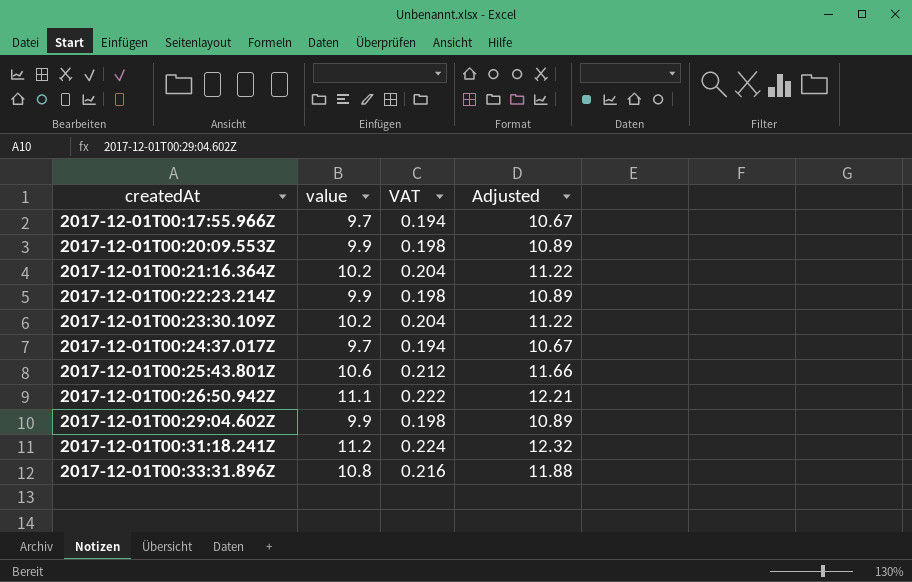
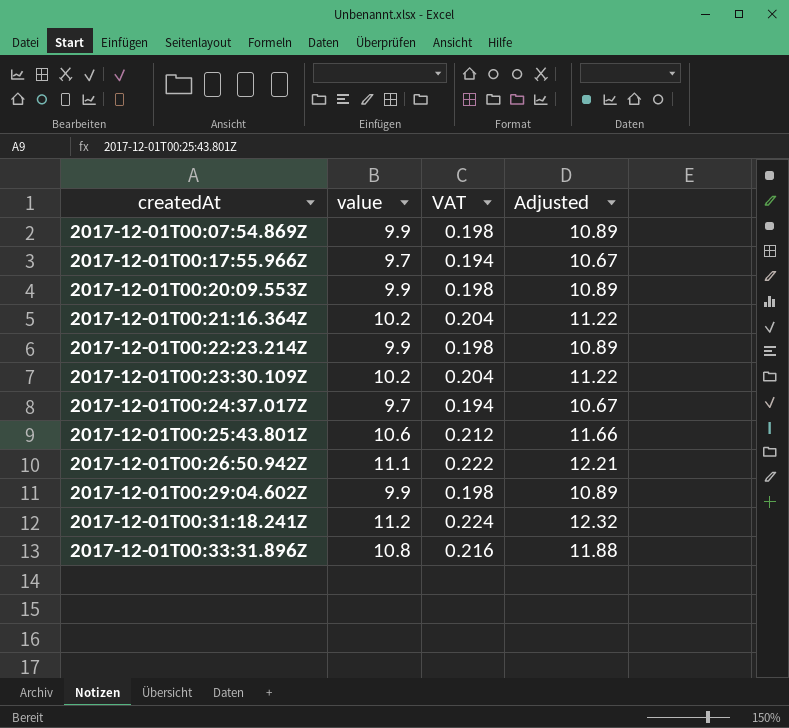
row 2017-12-01T00:07:54.869Z: none -> 9.9 | 0.198 | 10.89

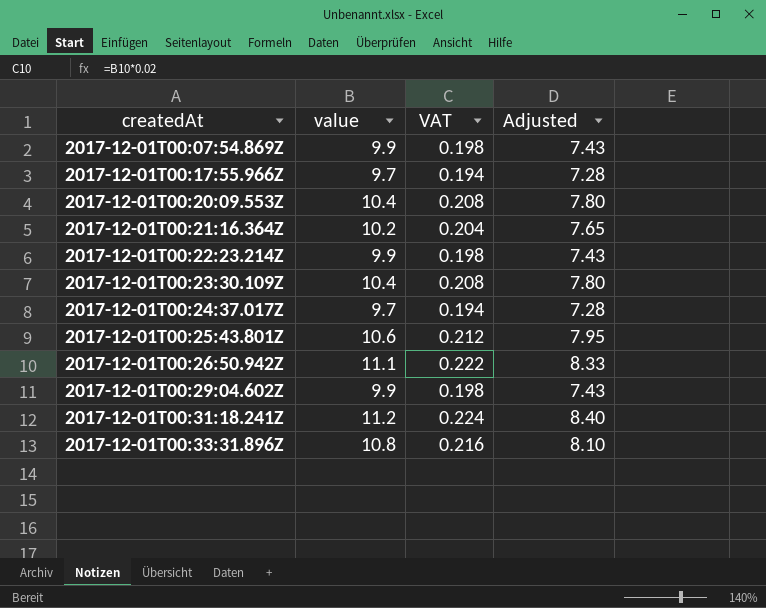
column Adjusted | formula: [value] * 1.1 -> [value] * 0.75
2017-12-01T00:20:09.553Z | value: 9.9 -> 10.4
2017-12-01T00:20:09.553Z | VAT: 0.198 -> 0.208
2017-12-01T00:23:30.109Z | value: 10.2 -> 10.4
2017-12-01T00:23:30.109Z | VAT: 0.204 -> 0.208

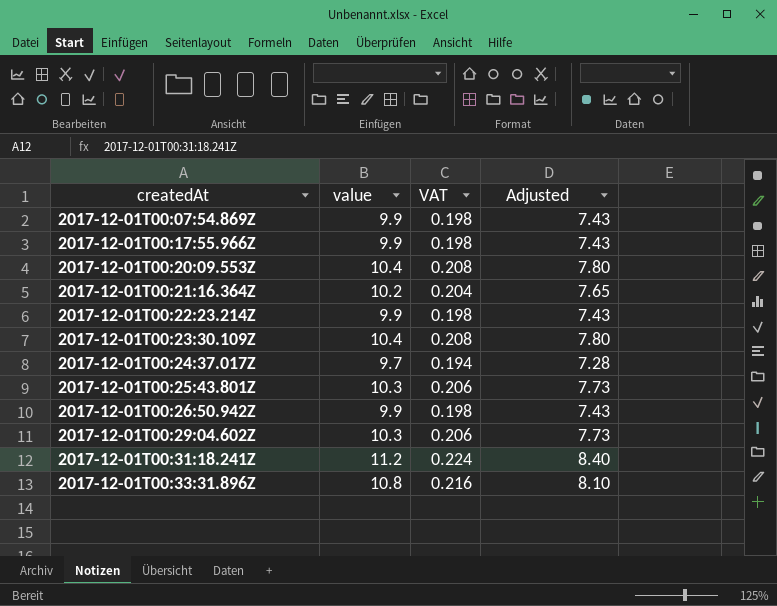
2017-12-01T00:17:55.966Z | value: 9.7 -> 9.9
2017-12-01T00:17:55.966Z | VAT: 0.194 -> 0.198
2017-12-01T00:17:55.966Z | Adjusted: 7.28 -> 7.43
2017-12-01T00:25:43.801Z | value: 10.6 -> 10.3
2017-12-01T00:25:43.801Z | VAT: 0.212 -> 0.206
2017-12-01T00:25:43.801Z | Adjusted: 7.95 -> 7.73
2017-12-01T00:26:50.942Z | value: 11.1 -> 9.9
2017-12-01T00:26:50.942Z | VAT: 0.222 -> 0.198
2017-12-01T00:26:50.942Z | Adjusted: 8.33 -> 7.43
2017-12-01T00:29:04.602Z | value: 9.9 -> 10.3
2017-12-01T00:29:04.602Z | VAT: 0.198 -> 0.206
2017-12-01T00:29:04.602Z | Adjusted: 7.43 -> 7.73

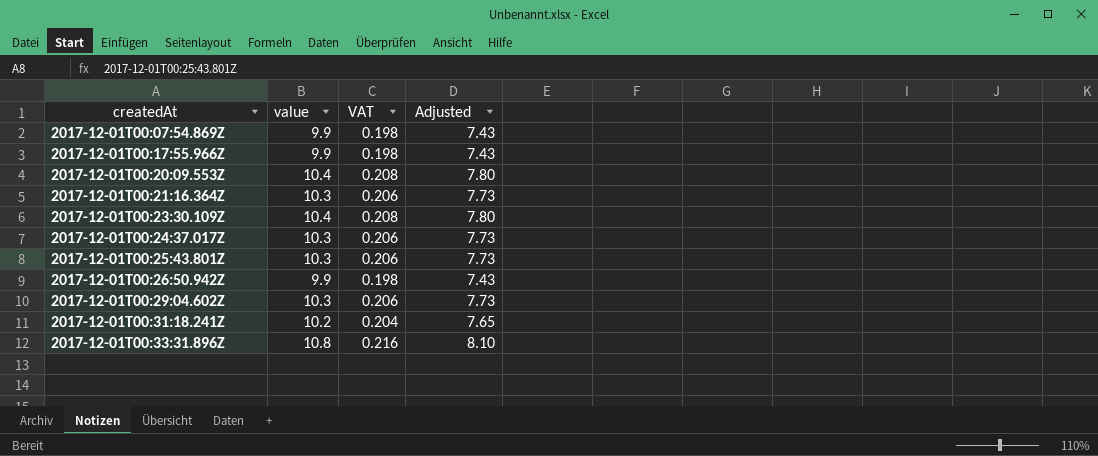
row 2017-12-01T00:22:23.214Z: 9.9 | 0.198 | 7.43 -> none
2017-12-01T00:21:16.364Z | value: 10.2 -> 10.3
2017-12-01T00:21:16.364Z | VAT: 0.204 -> 0.206
2017-12-01T00:21:16.364Z | Adjusted: 7.65 -> 7.73
2017-12-01T00:24:37.017Z | value: 9.7 -> 10.3
2017-12-01T00:24:37.017Z | VAT: 0.194 -> 0.206
2017-12-01T00:24:37.017Z | Adjusted: 7.28 -> 7.73
2017-12-01T00:31:18.241Z | value: 11.2 -> 10.2
2017-12-01T00:31:18.241Z | VAT: 0.224 -> 0.204
2017-12-01T00:31:18.241Z | Adjusted: 8.40 -> 7.65

